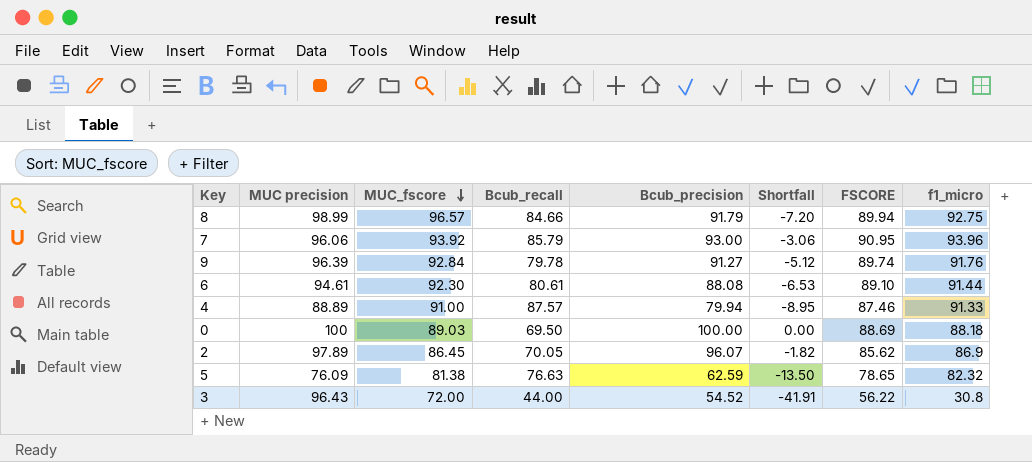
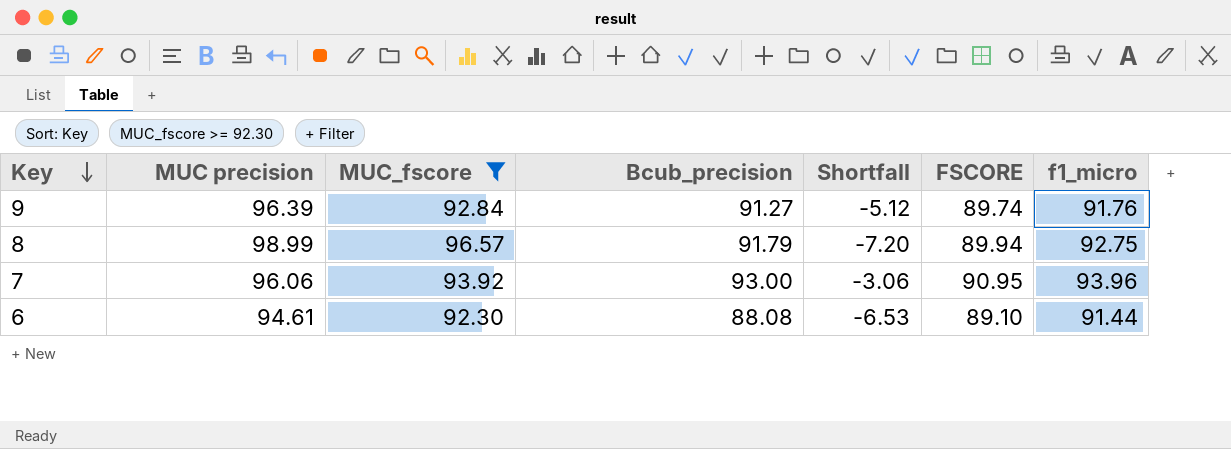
filter: none -> MUC_fscore >= 92.30
row order: MUC_fscore descending -> Key descending
column Bcub_recall | position: 4 -> none

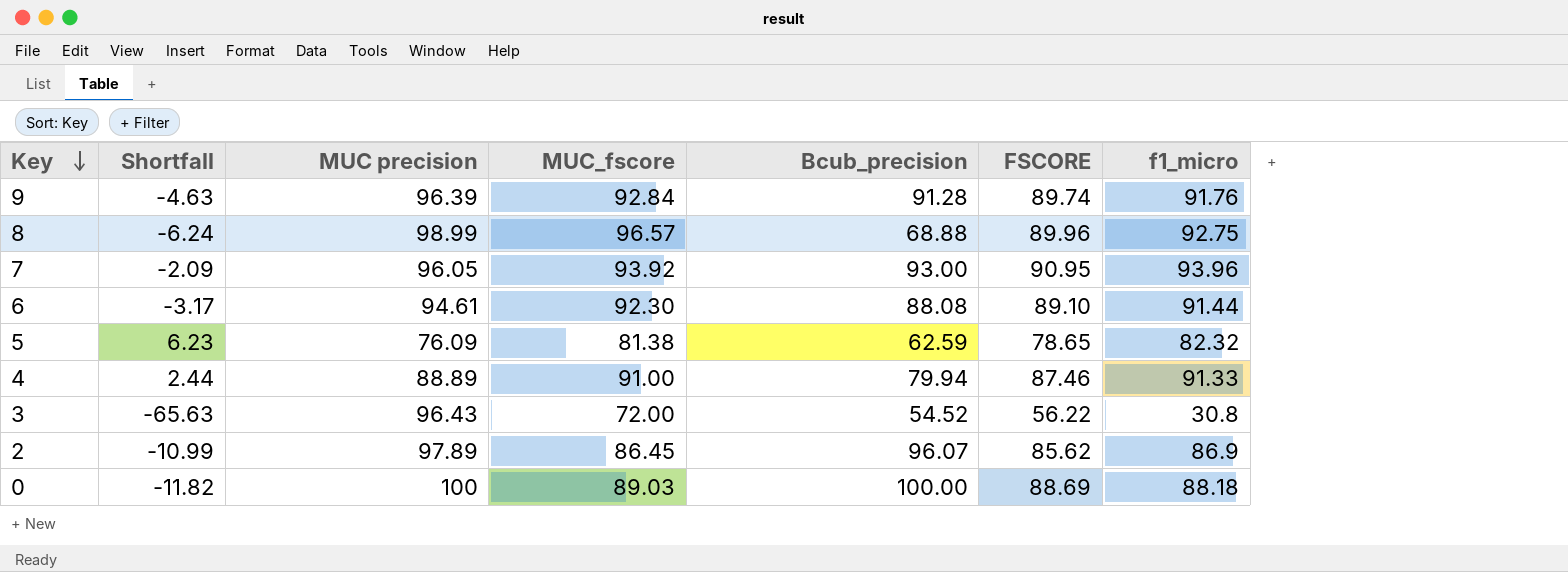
filter: MUC_fscore >= 92.30 -> none
column Shortfall | formula: [Bcub_precision] - [MUC precision] -> [f1_micro] - [MUC precision]
column Shortfall | position: 5 -> 2
9 | Bcub_precision: 91.27 -> 91.28
8 | Bcub_precision: 91.79 -> 68.88
8 | FSCORE: 89.94 -> 89.96
7 | MUC precision: 96.06 -> 96.05

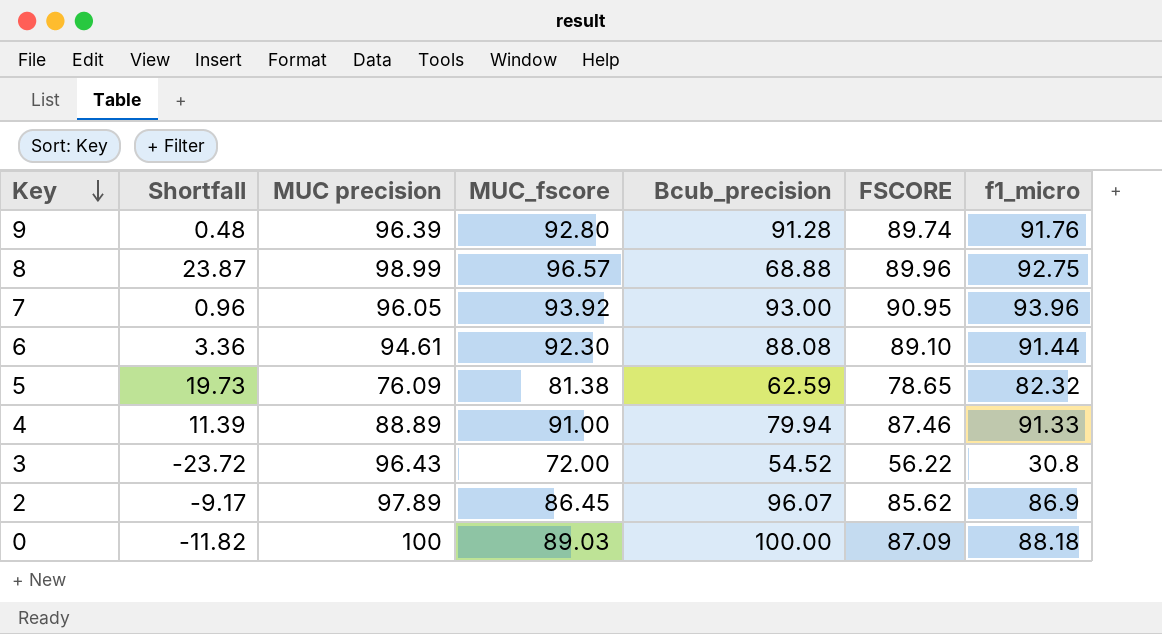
column Shortfall | formula: [f1_micro] - [MUC precision] -> [f1_micro] - [Bcub_precision]
9 | MUC_fscore: 92.84 -> 92.80
0 | FSCORE: 88.69 -> 87.09

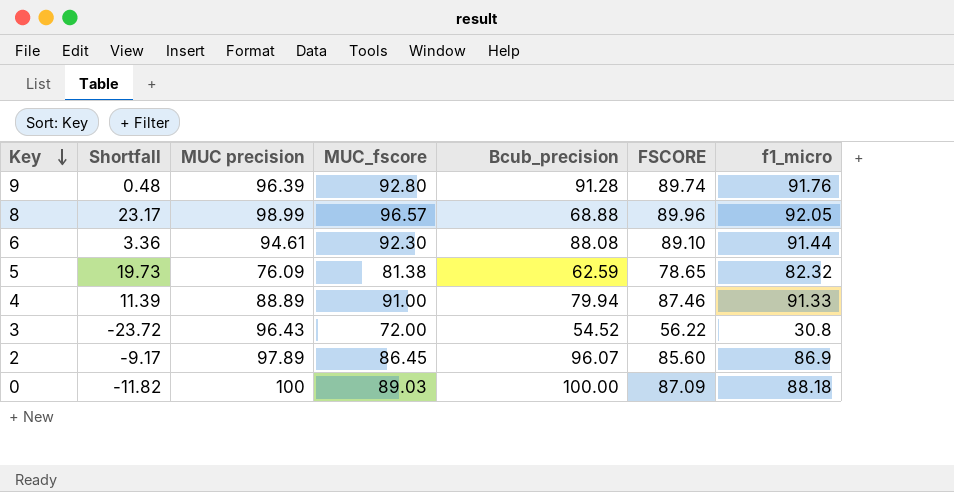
row 7: 0.96 | 96.05 | 93.92 | 93.00 | 90.95 | 93.96 -> none
8 | Shortfall: 23.87 -> 23.17
8 | f1_micro: 92.75 -> 92.05
2 | FSCORE: 85.62 -> 85.60

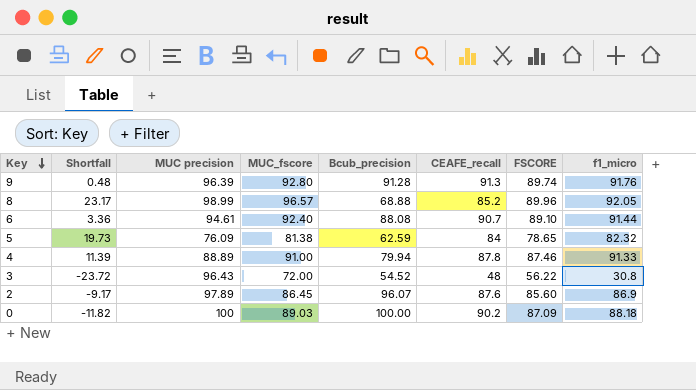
column CEAFE_recall | position: none -> 6
6 | MUC_fscore: 92.30 -> 92.40

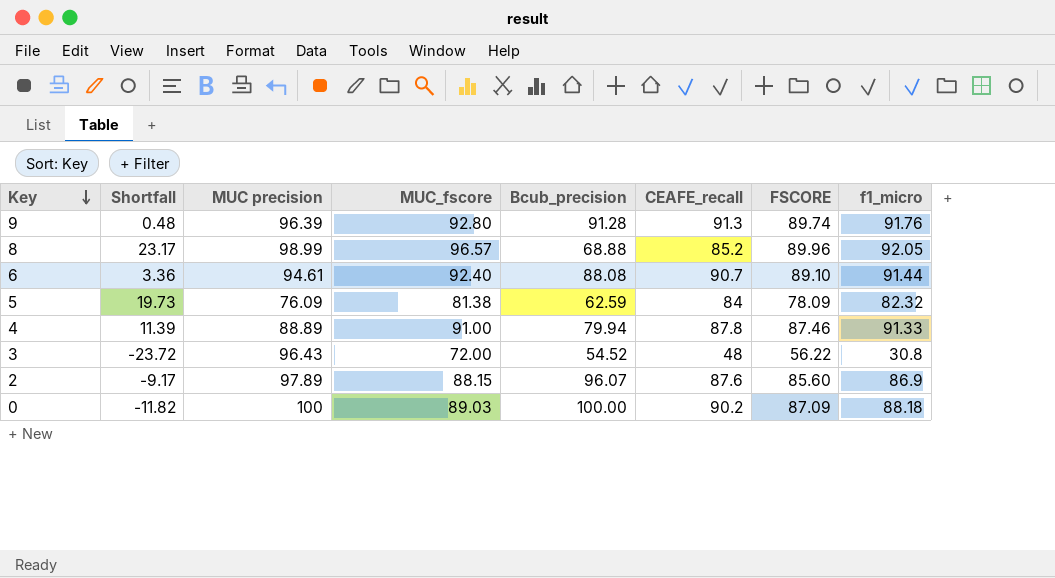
5 | FSCORE: 78.65 -> 78.09
2 | MUC_fscore: 86.45 -> 88.15

